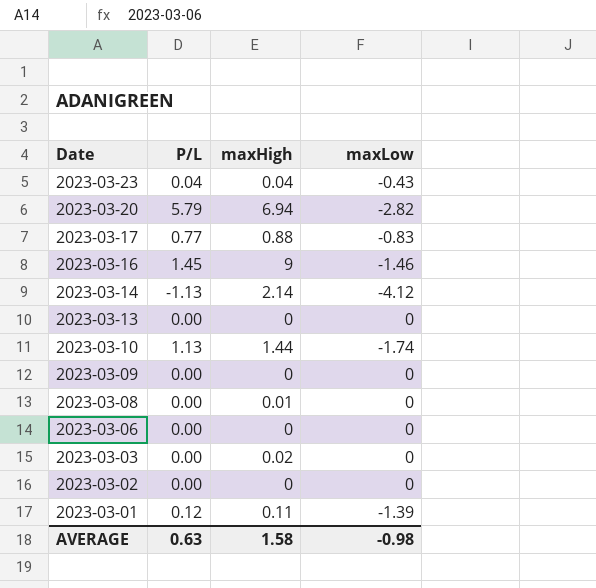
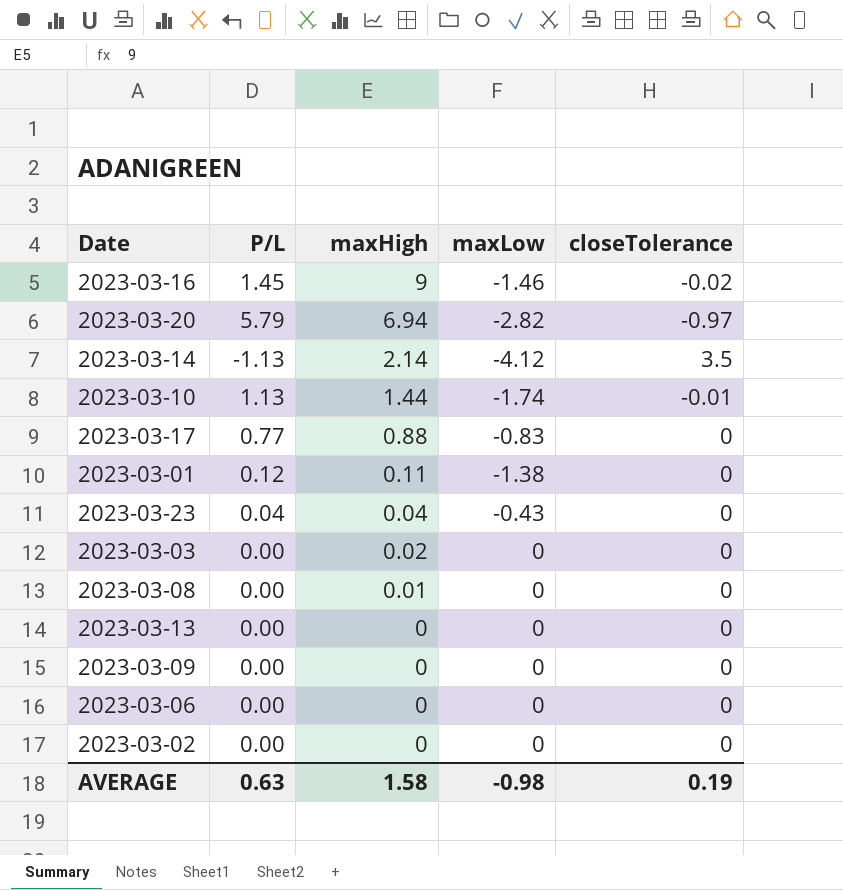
row order: Date descending -> maxHigh descending
column closeTolerance | position: none -> 5
2023-03-01 | maxLow: -1.39 -> -1.38

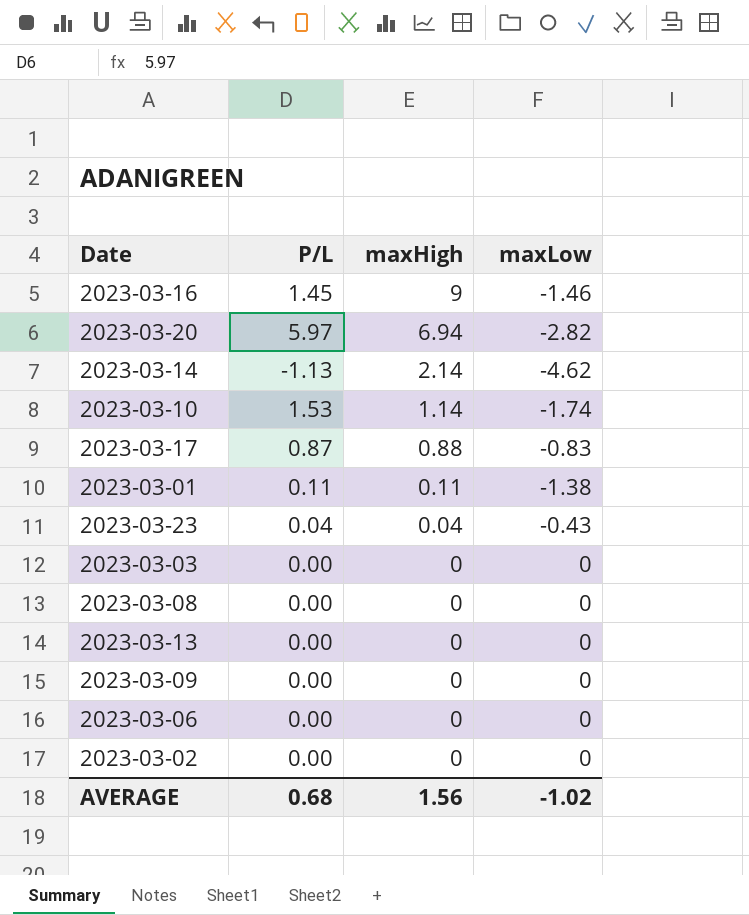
column closeTolerance | position: 5 -> none
2023-03-20 | P/L: 5.79 -> 5.97
2023-03-14 | maxLow: -4.12 -> -4.62
2023-03-10 | P/L: 1.13 -> 1.53
2023-03-10 | maxHigh: 1.44 -> 1.14
2023-03-17 | P/L: 0.77 -> 0.87
2023-03-01 | P/L: 0.12 -> 0.11
2023-03-03 | maxHigh: 0.02 -> 0
2023-03-08 | maxHigh: 0.01 -> 0
AVERAGE | P/L: 0.63 -> 0.68
AVERAGE | maxHigh: 1.58 -> 1.56
AVERAGE | maxLow: -0.98 -> -1.02

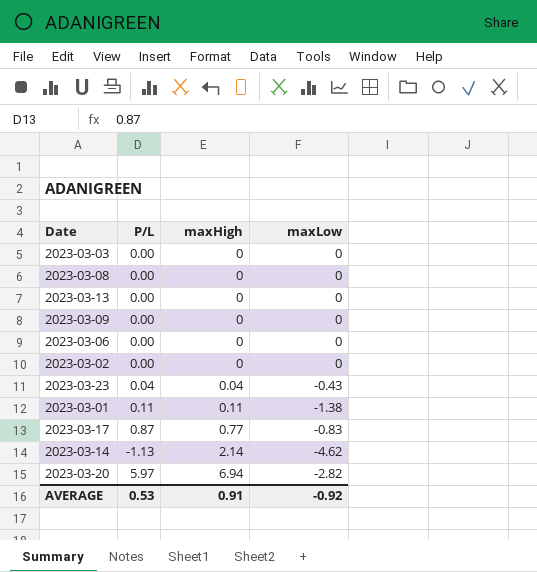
row order: maxHigh descending -> maxHigh ascending
row 2023-03-16: 1.45 | 9 | -1.46 -> none
row 2023-03-10: 1.53 | 1.14 | -1.74 -> none
2023-03-17 | maxHigh: 0.88 -> 0.77
AVERAGE | P/L: 0.68 -> 0.53
AVERAGE | maxHigh: 1.56 -> 0.91
AVERAGE | maxLow: -1.02 -> -0.92

